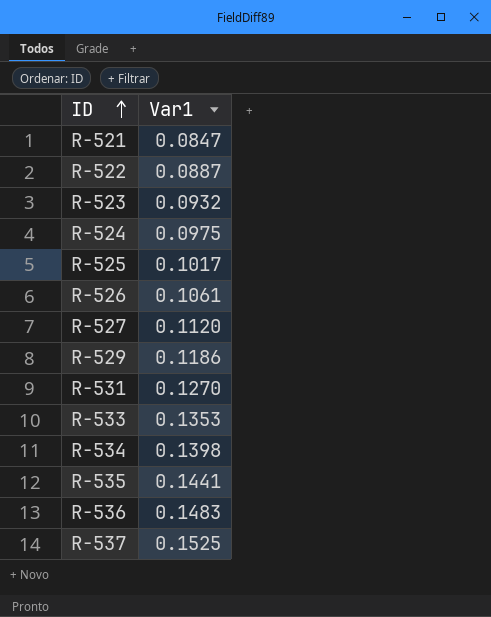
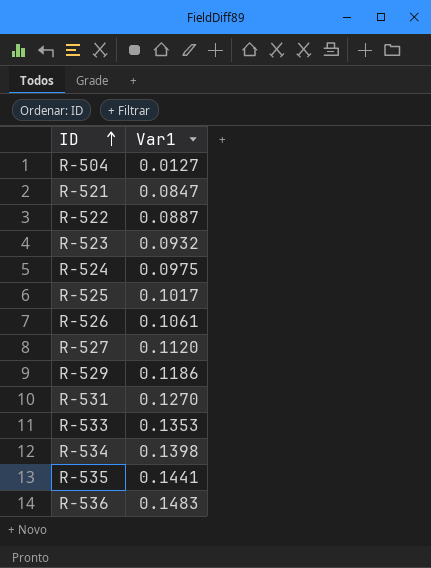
row R-537: 0.1525 -> none
row R-504: none -> 0.0127

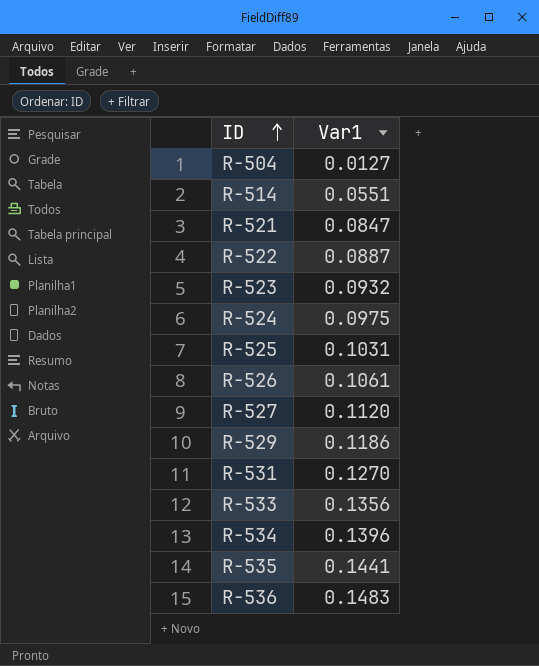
row R-514: none -> 0.0551
R-525 | Var1: 0.1017 -> 0.1031
R-533 | Var1: 0.1353 -> 0.1356
R-534 | Var1: 0.1398 -> 0.1396

